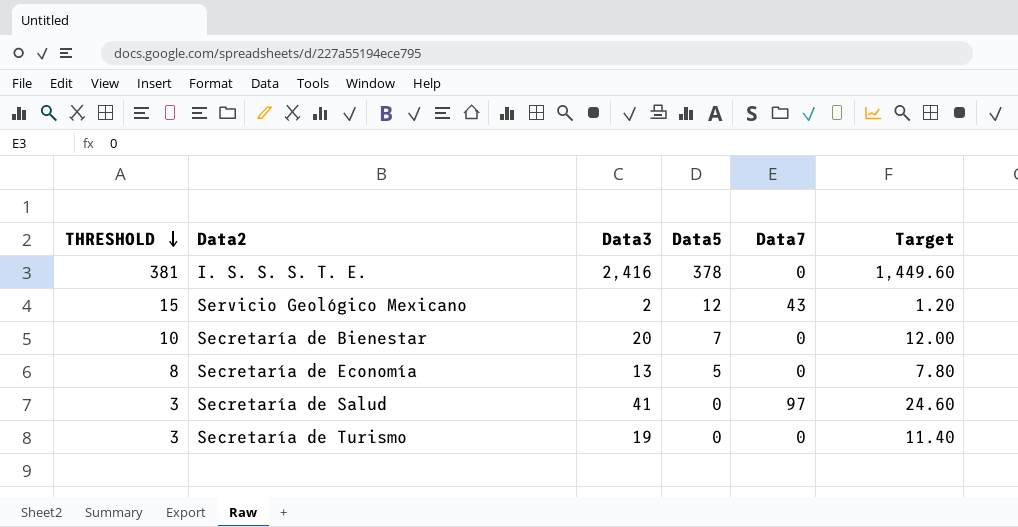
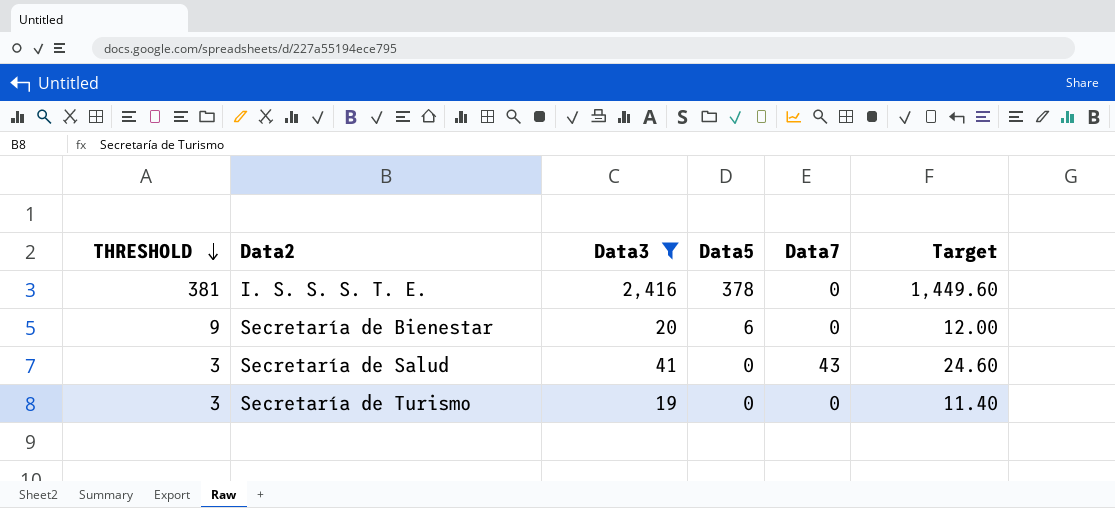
filter: none -> Data3 >= 19
Secretaría de Bienestar | THRESHOLD: 10 -> 9
Secretaría de Bienestar | Data5: 7 -> 6
Secretaría de Salud | Data7: 97 -> 43

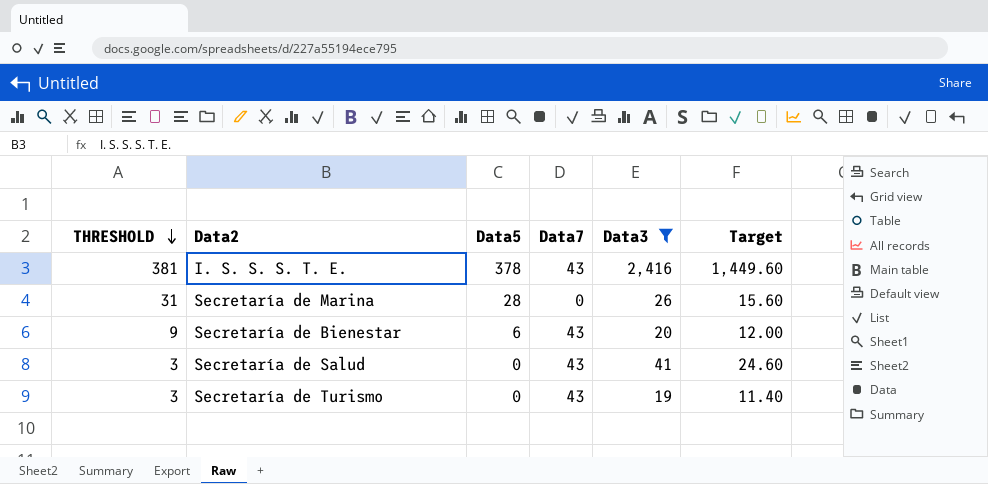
column Data3 | position: 3 -> 5
I. S. S. S. T. E. | Data7: 0 -> 43
row Secretaría de Marina: none -> 31 | 28 | 0 | 26 | 15.60
Secretaría de Bienestar | Data7: 0 -> 43
Secretaría de Turismo | Data7: 0 -> 43

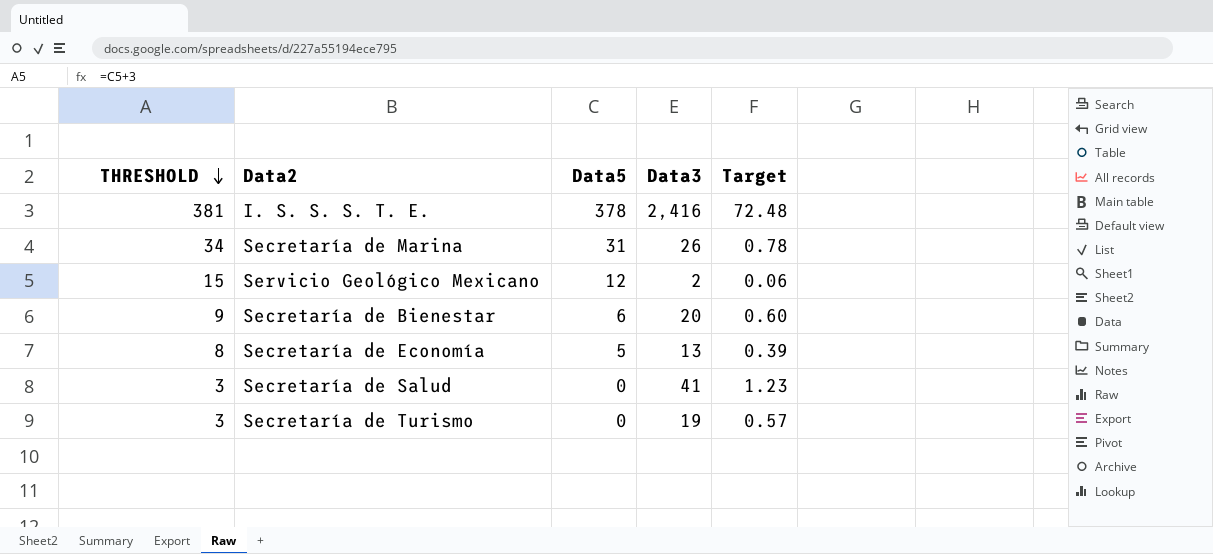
filter: Data3 >= 19 -> none
column Data7 | position: 4 -> none
column Target | formula: [Data3] * 0.6 -> [Data3] * 0.03
Secretaría de Marina | THRESHOLD: 31 -> 34
Secretaría de Marina | Data5: 28 -> 31

